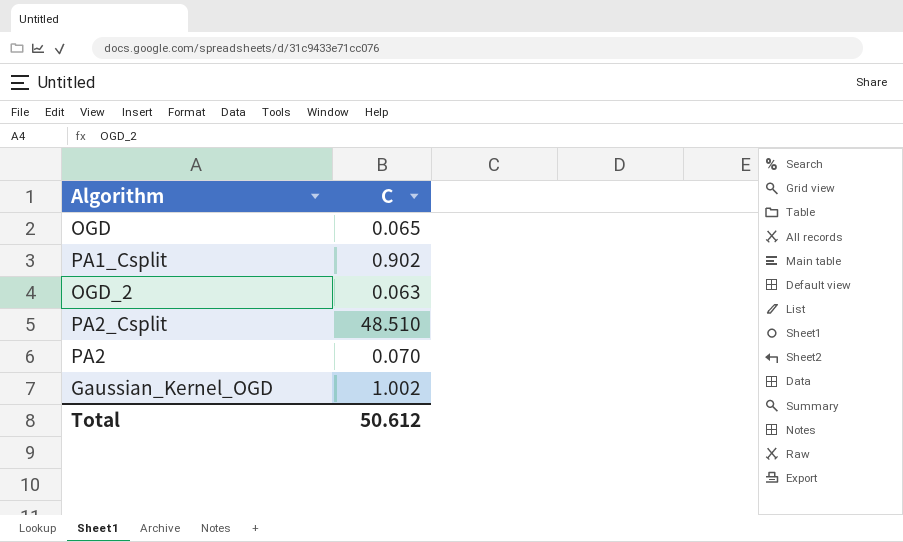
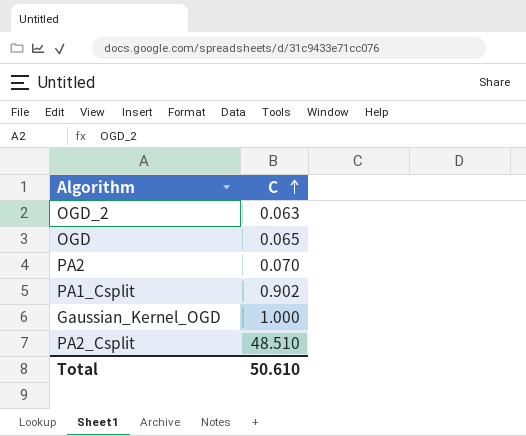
row order: none -> C ascending
Gaussian_Kernel_OGD | C: 1.002 -> 1.000
Total | C: 50.612 -> 50.610

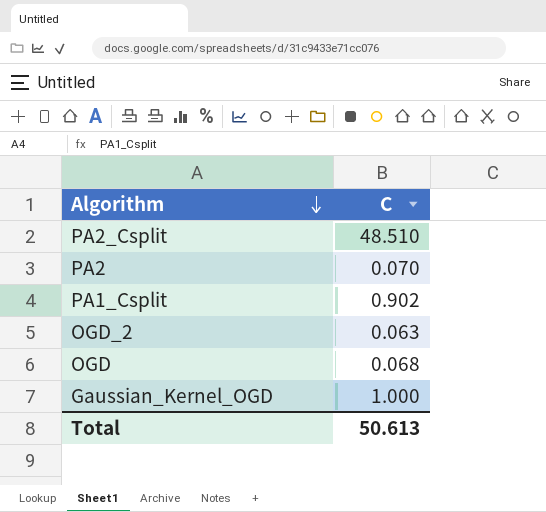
row order: C ascending -> Algorithm descending
OGD | C: 0.065 -> 0.068
Total | C: 50.610 -> 50.613

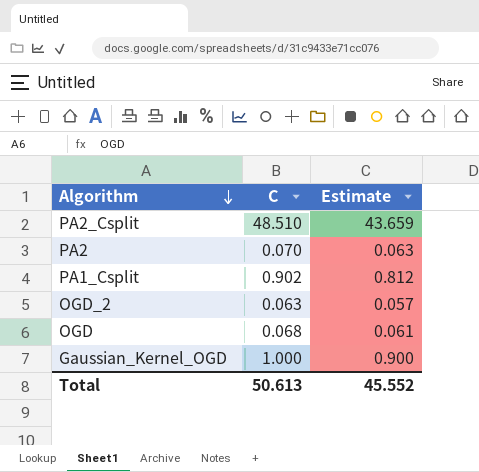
column Estimate | formula: none -> [C] * 0.9

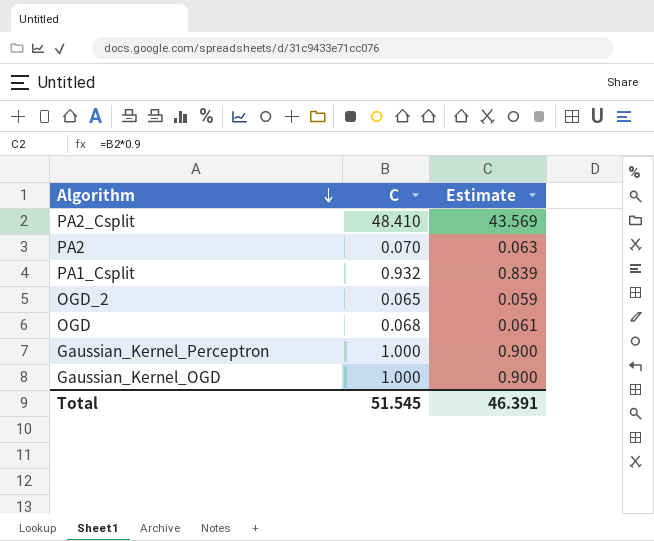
PA2_Csplit | C: 48.510 -> 48.410
PA2_Csplit | Estimate: 43.659 -> 43.569
PA1_Csplit | C: 0.902 -> 0.932
PA1_Csplit | Estimate: 0.812 -> 0.839
OGD_2 | C: 0.063 -> 0.065
OGD_2 | Estimate: 0.057 -> 0.059
row Gaussian_Kernel_Perceptron: none -> 1.000 | 0.900
Total | C: 50.613 -> 51.545
Total | Estimate: 45.552 -> 46.391

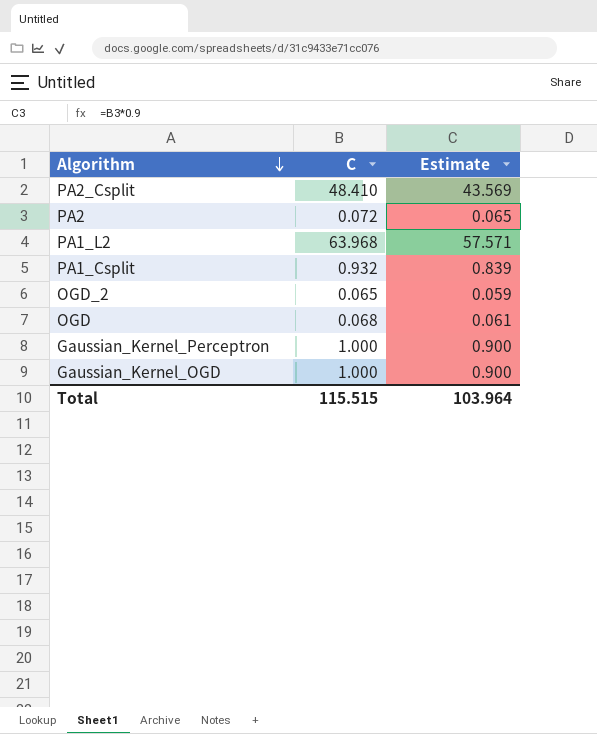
PA2 | C: 0.070 -> 0.072
PA2 | Estimate: 0.063 -> 0.065
row PA1_L2: none -> 63.968 | 57.571
Total | C: 51.545 -> 115.515
Total | Estimate: 46.391 -> 103.964

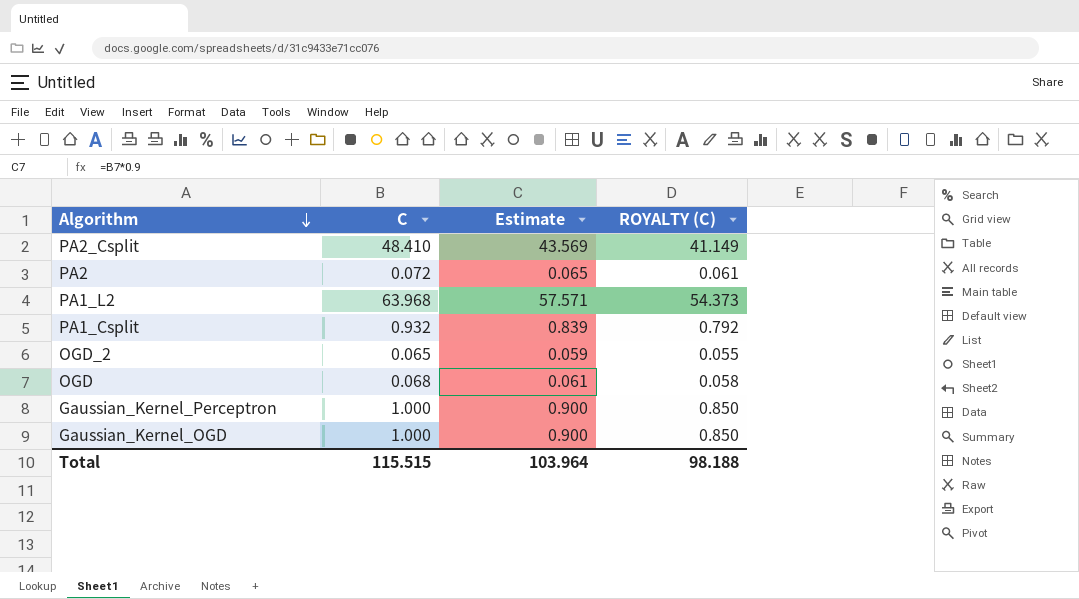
column ROYALTY (C) | formula: none -> [C] * 0.85

